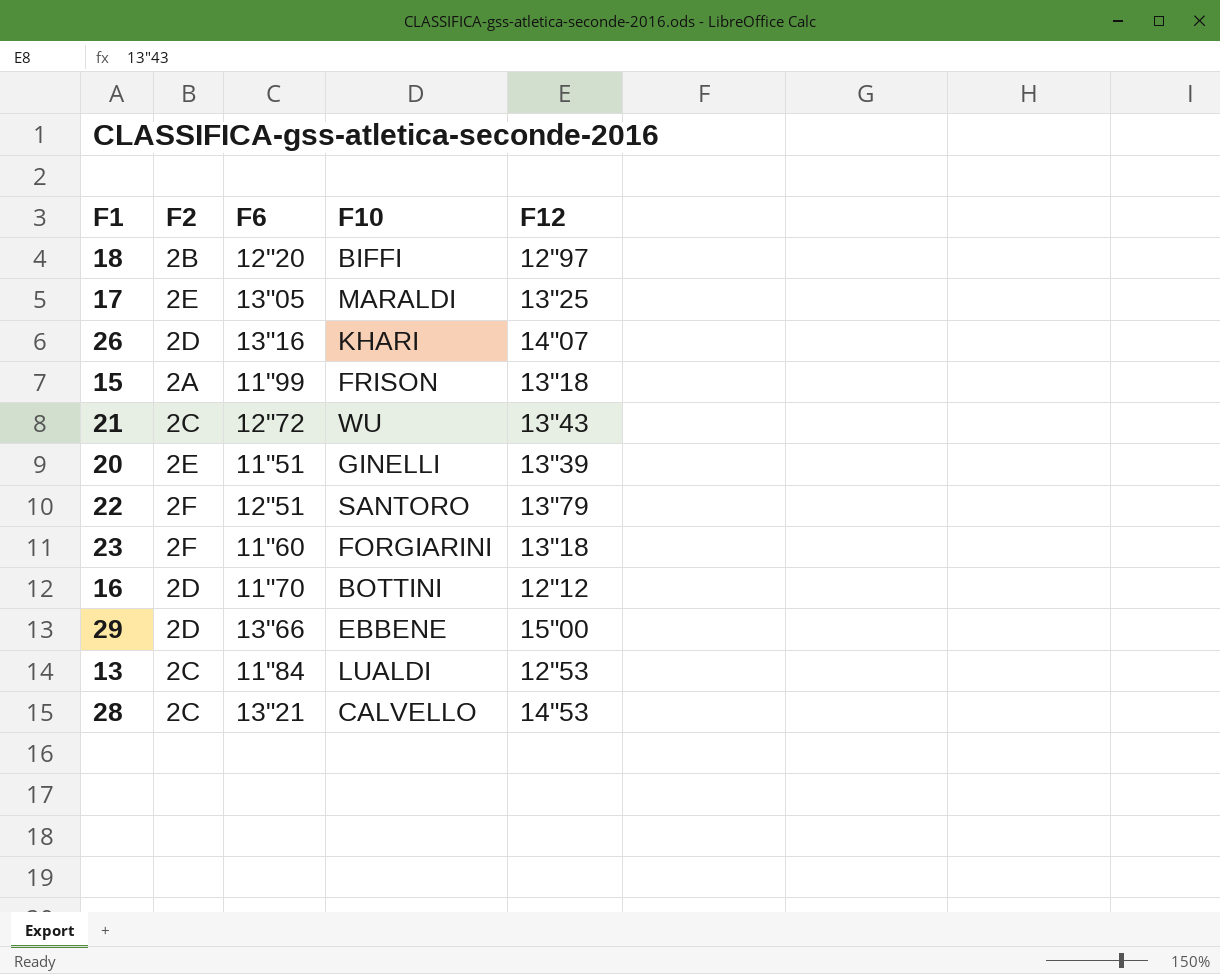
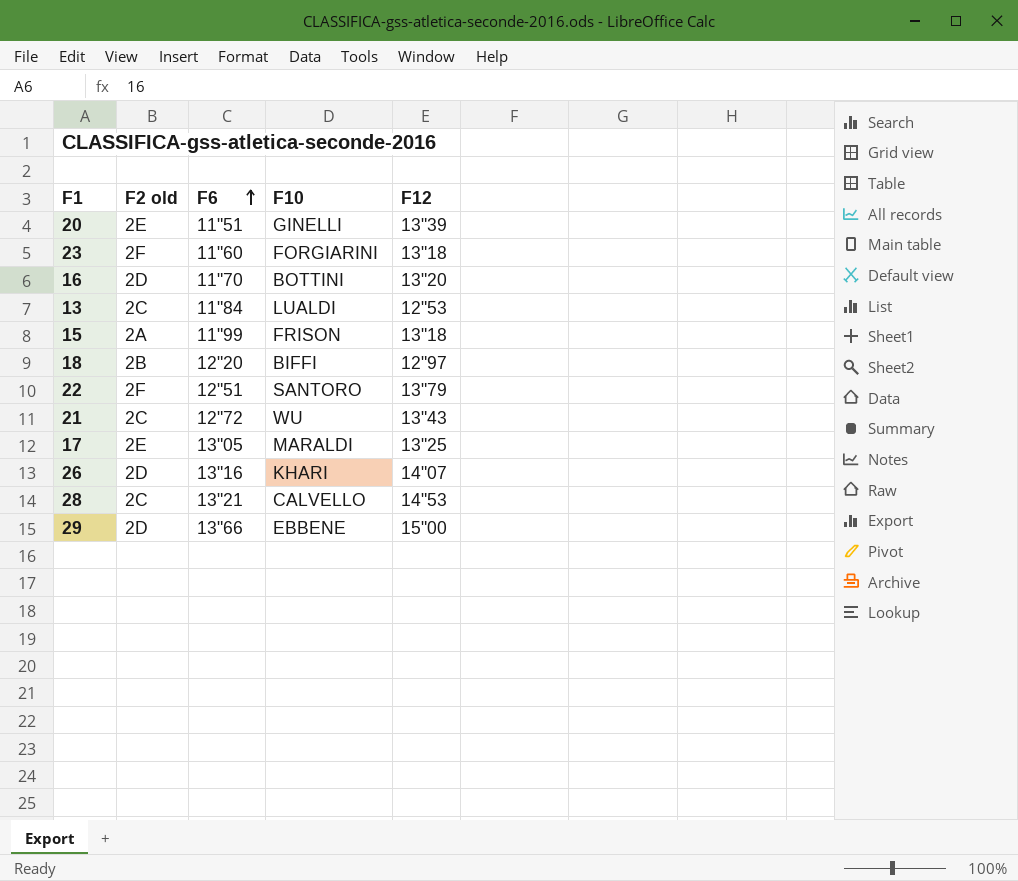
row order: none -> F6 ascending
column name: F2 -> F2 old
16 | F12: 12"12 -> 13"20

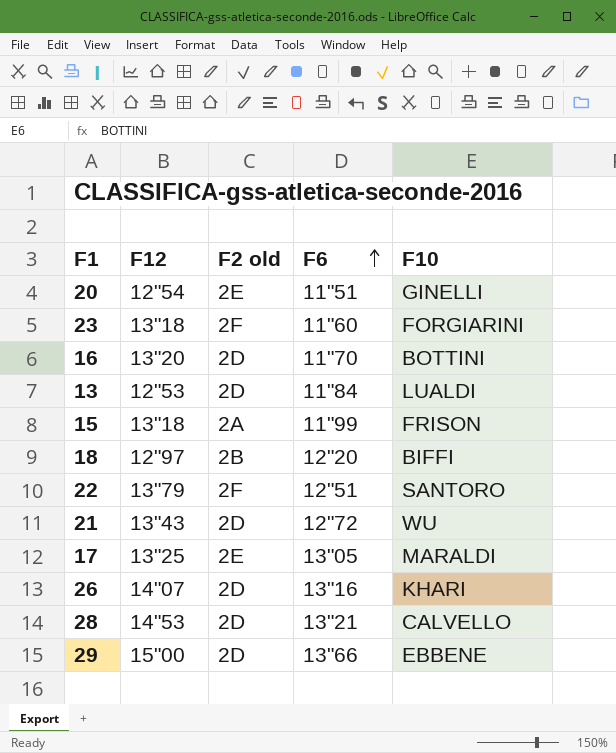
column F12 | position: 5 -> 2
20 | F12: 13"39 -> 12"54
13 | F2 old: 2C -> 2D
21 | F2 old: 2C -> 2D
28 | F2 old: 2C -> 2D

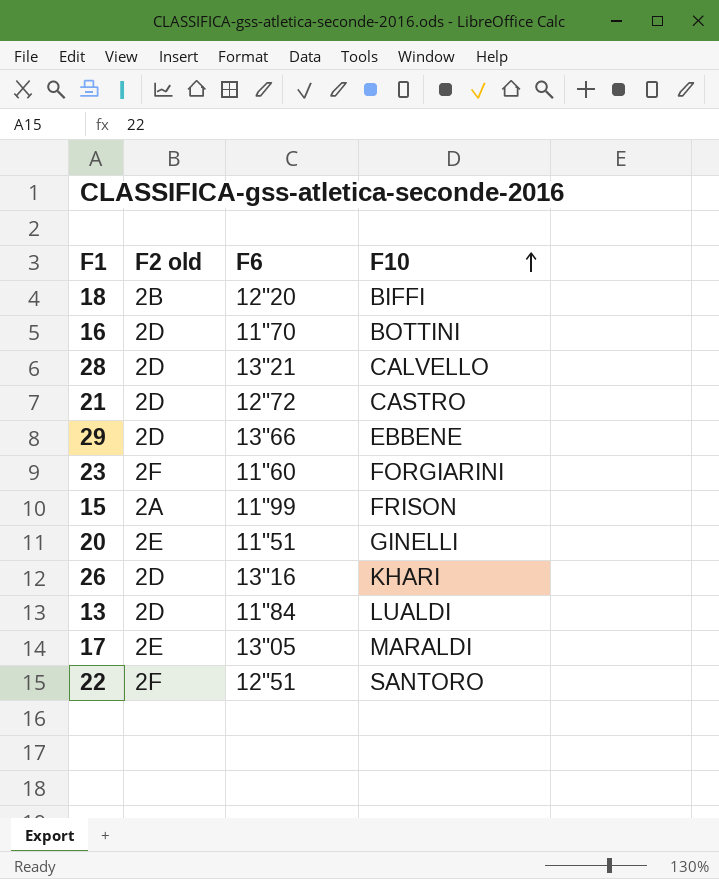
row order: F6 ascending -> F10 ascending
column F12 | position: 2 -> none
21 | F10: WU -> CASTRO

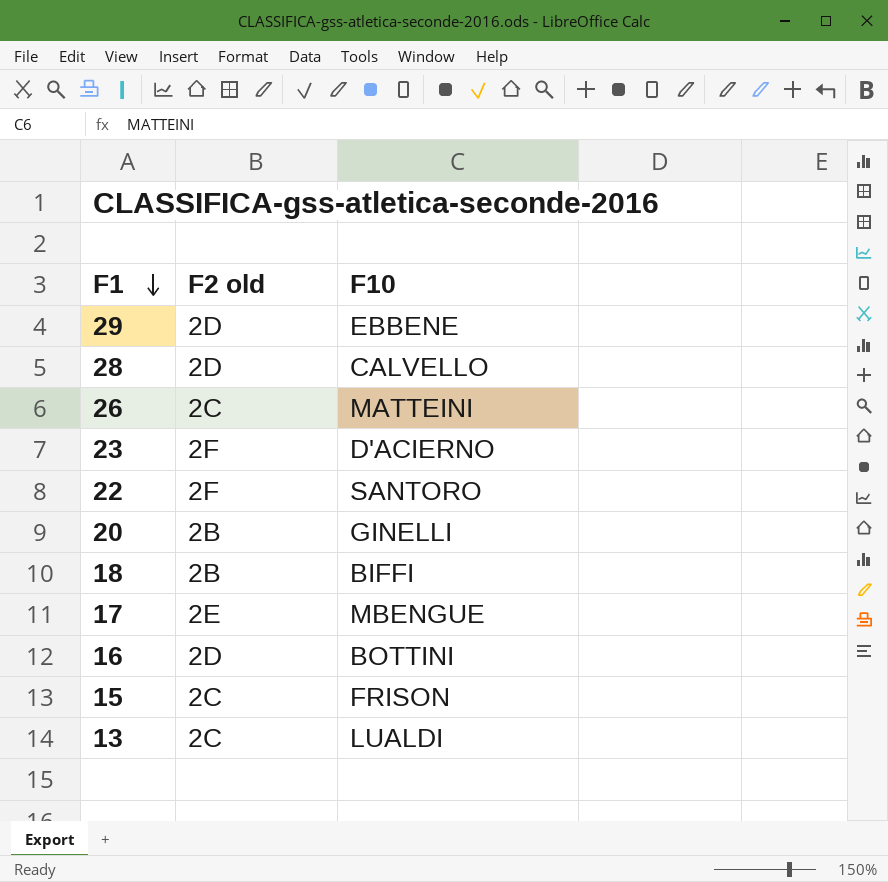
row order: F10 ascending -> F1 descending
column F6 | position: 3 -> none
row 21: 2D | 12"72 | CASTRO -> none
26 | F2 old: 2D -> 2C
26 | F10: KHARI -> MATTEINI
23 | F10: FORGIARINI -> D'ACIERNO
20 | F2 old: 2E -> 2B
17 | F10: MARALDI -> MBENGUE
15 | F2 old: 2A -> 2C
13 | F2 old: 2D -> 2C

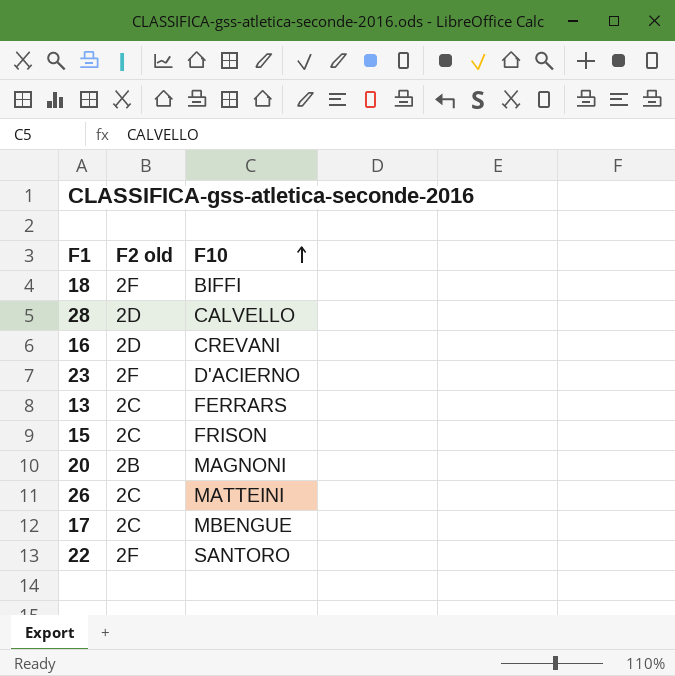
row order: F1 descending -> F10 ascending
row 29: 2D | EBBENE -> none
18 | F2 old: 2B -> 2F
16 | F10: BOTTINI -> CREVANI
13 | F10: LUALDI -> FERRARS
20 | F10: GINELLI -> MAGNONI
17 | F2 old: 2E -> 2C

